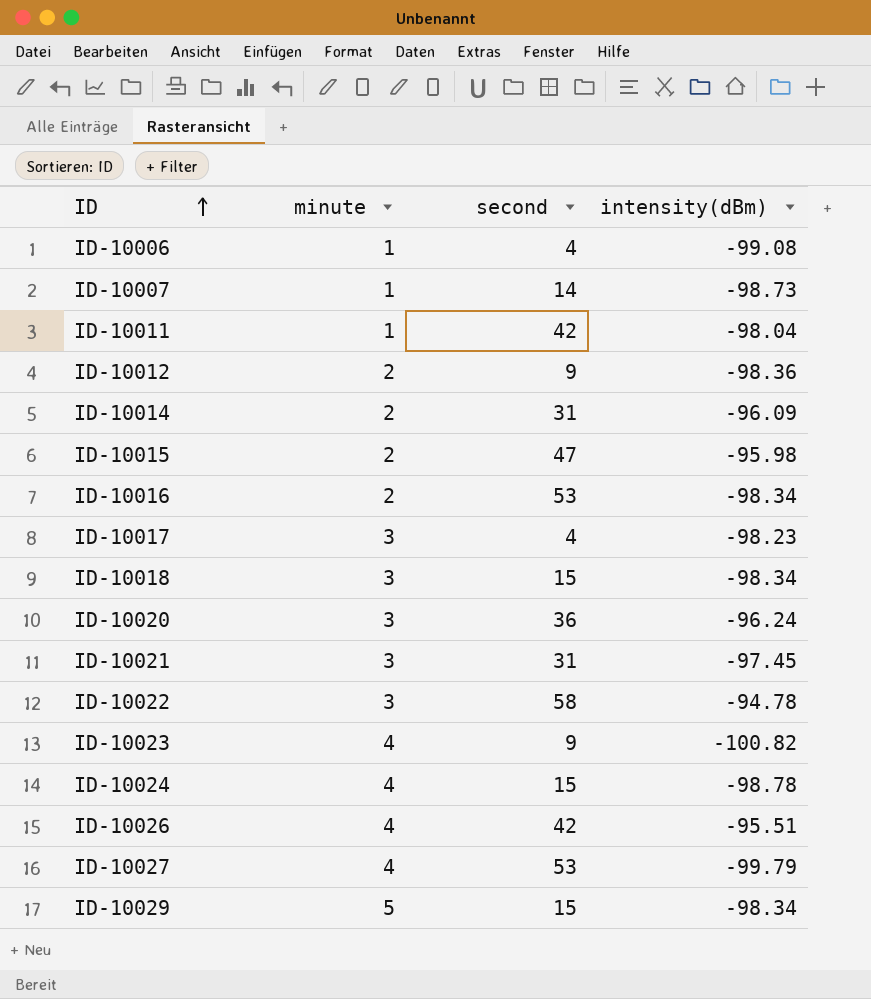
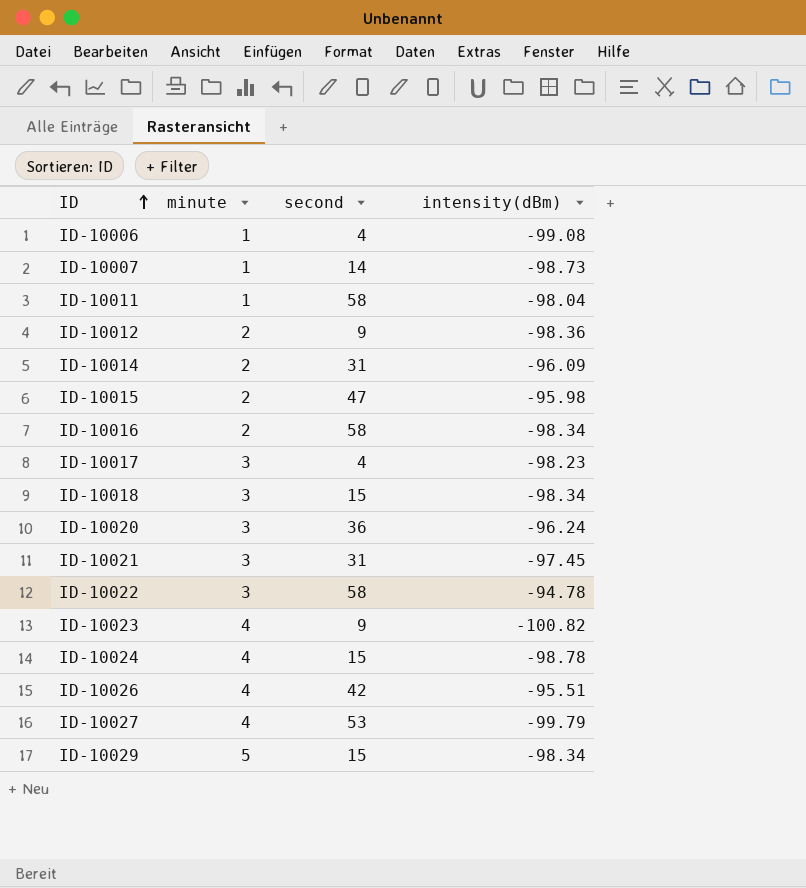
ID-10011 | second: 42 -> 58
ID-10016 | second: 53 -> 58

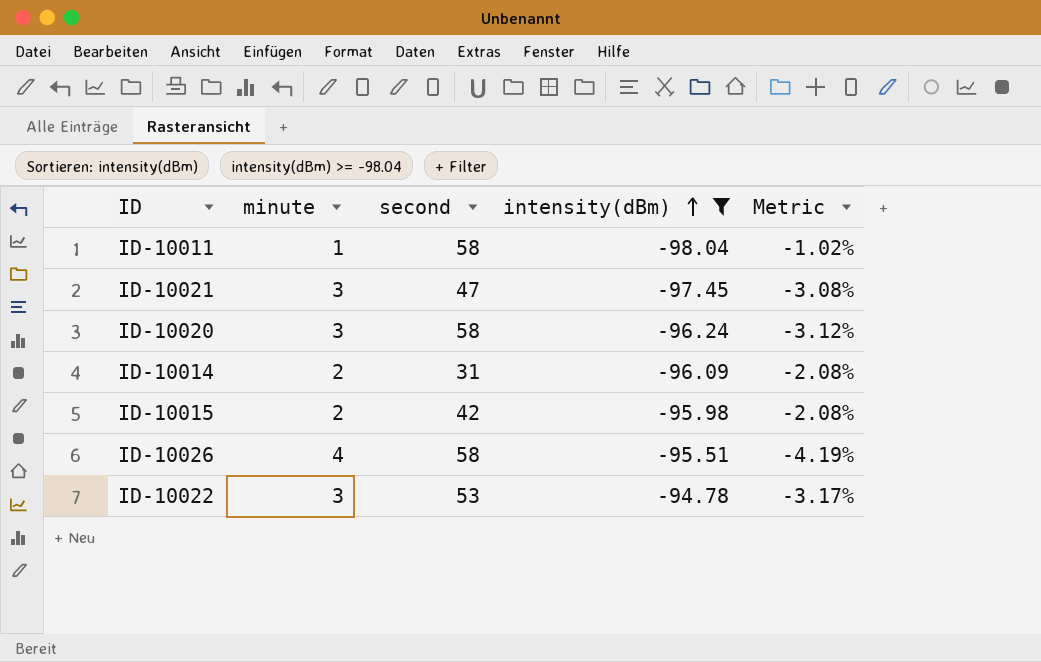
filter: none -> intensity(dBm) >= -98.04
row order: ID ascending -> intensity(dBm) ascending
column Metric | formula: none -> [minute] / [intensity(dBm)]
ID-10021 | second: 31 -> 47
ID-10020 | second: 36 -> 58
ID-10015 | second: 47 -> 42
ID-10026 | second: 42 -> 58
ID-10022 | second: 58 -> 53

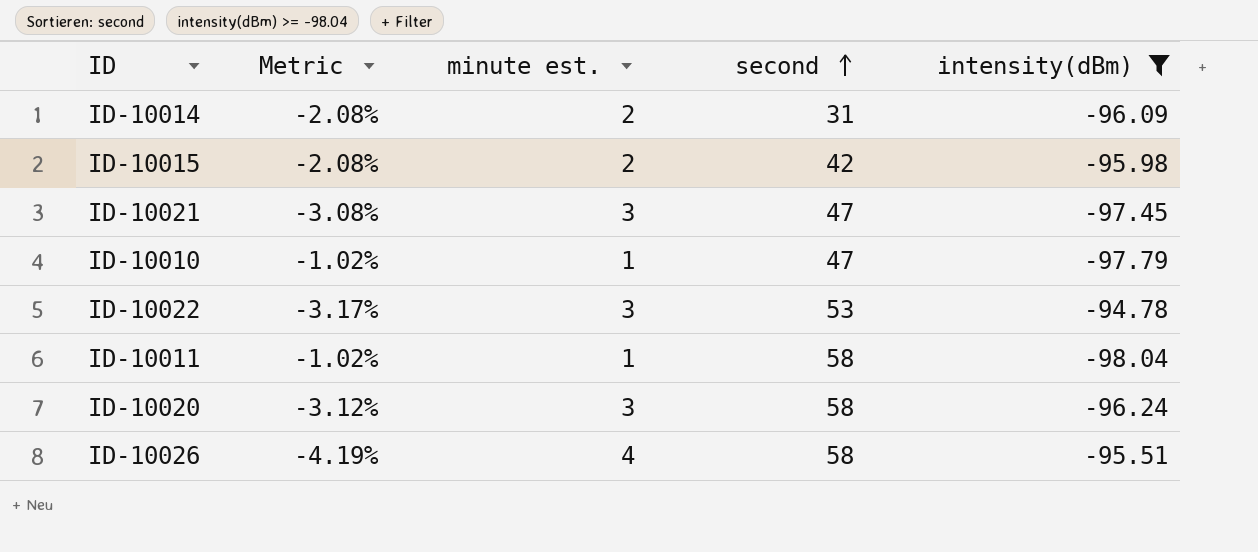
row order: intensity(dBm) ascending -> second ascending
column Metric | position: 5 -> 2
column name: minute -> minute est.
row ID-10010: none -> -1.02% | 1 | 47 | -97.79

